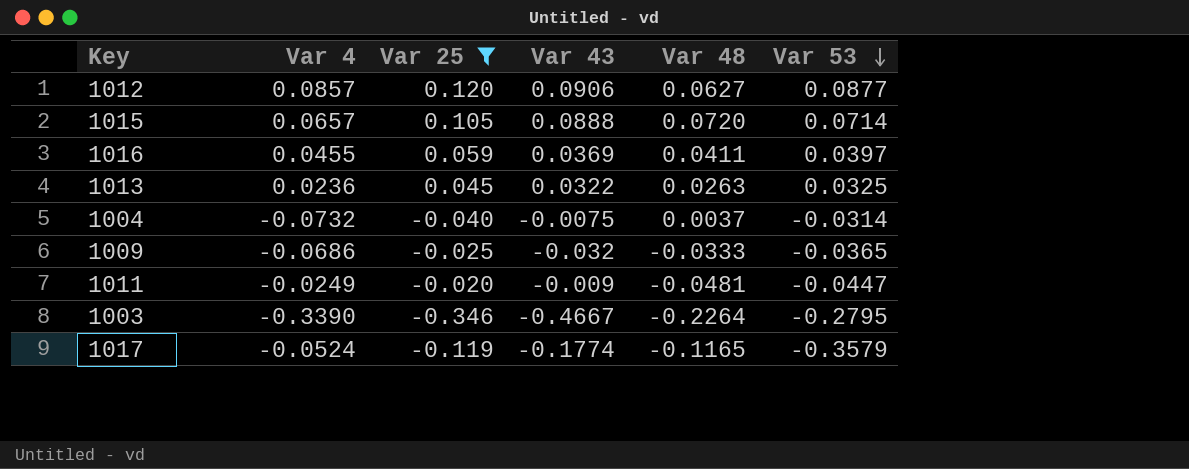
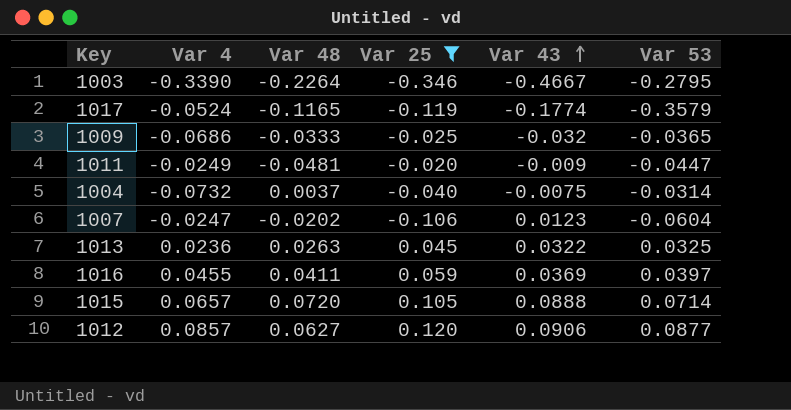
row order: Var 53 descending -> Var 43 ascending
column Var 48 | position: 5 -> 3
row 1007: none -> -0.0247 | -0.0202 | -0.106 | 0.0123 | -0.0604

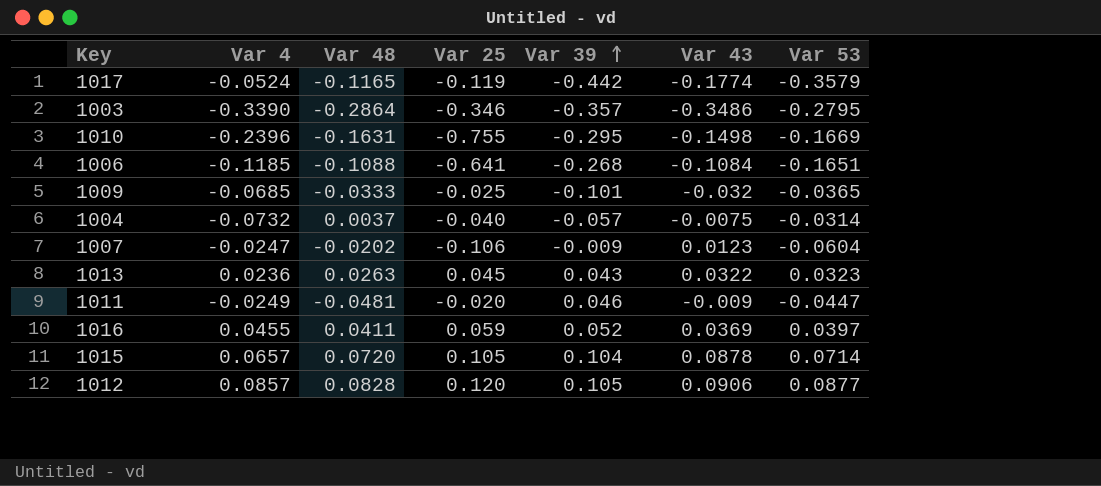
filter: Var 25 >= -0.346 -> none
row order: Var 43 ascending -> Var 39 ascending
column Var 39 | position: none -> 5
1003 | Var 48: -0.2264 -> -0.2864
1003 | Var 43: -0.4667 -> -0.3486
1009 | Var 4: -0.0686 -> -0.0685
1013 | Var 53: 0.0325 -> 0.0323
1015 | Var 43: 0.0888 -> 0.0878
1012 | Var 48: 0.0627 -> 0.0828

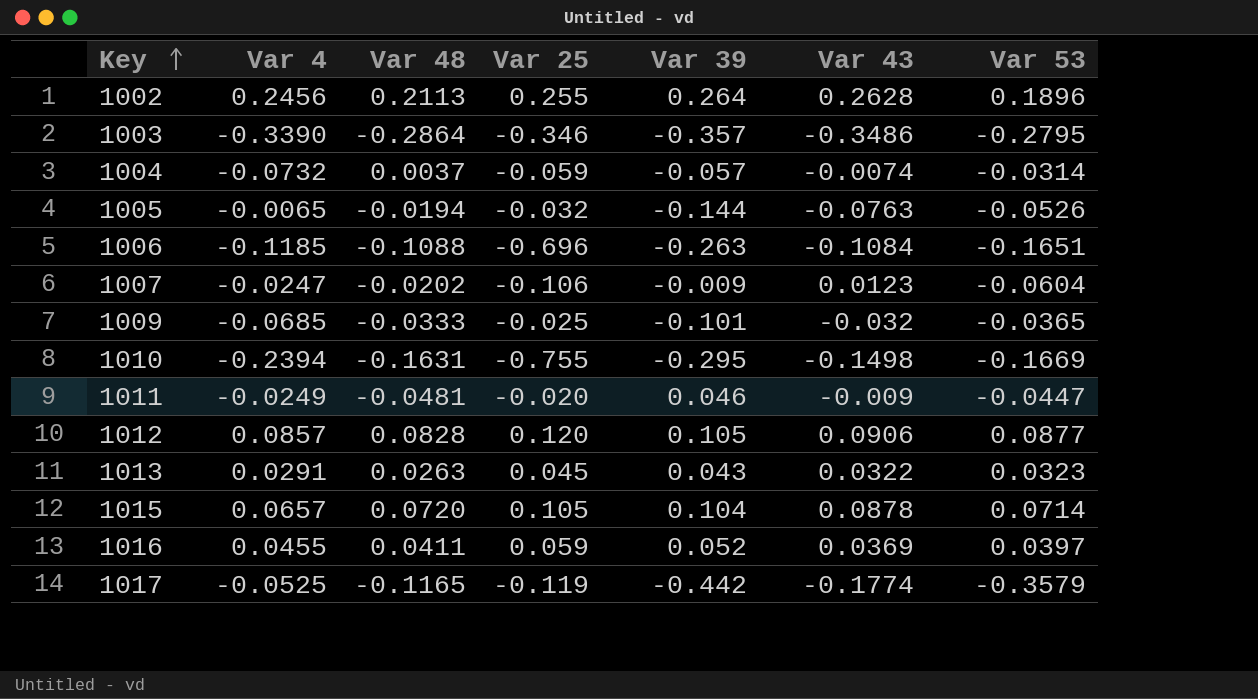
row order: Var 39 ascending -> Key ascending
row 1002: none -> 0.2456 | 0.2113 | 0.255 | 0.264 | 0.2628 | 0.1896
1004 | Var 25: -0.040 -> -0.059
1004 | Var 43: -0.0075 -> -0.0074
row 1005: none -> -0.0065 | -0.0194 | -0.032 | -0.144 | -0.0763 | -0.0526
1006 | Var 25: -0.641 -> -0.696
1006 | Var 39: -0.268 -> -0.263
1010 | Var 4: -0.2396 -> -0.2394
1013 | Var 4: 0.0236 -> 0.0291
1017 | Var 4: -0.0524 -> -0.0525

